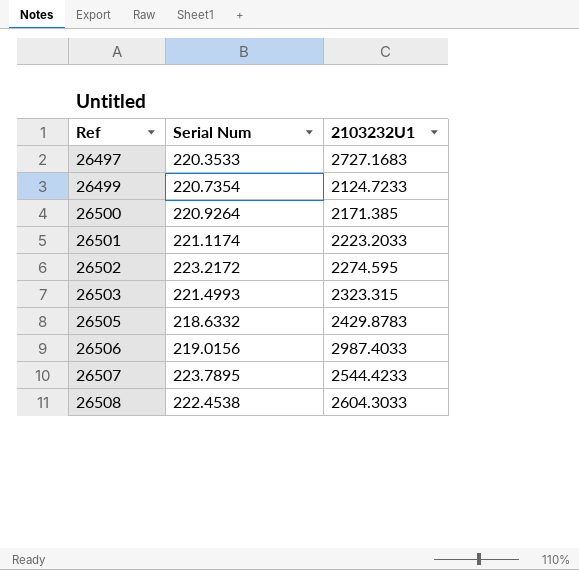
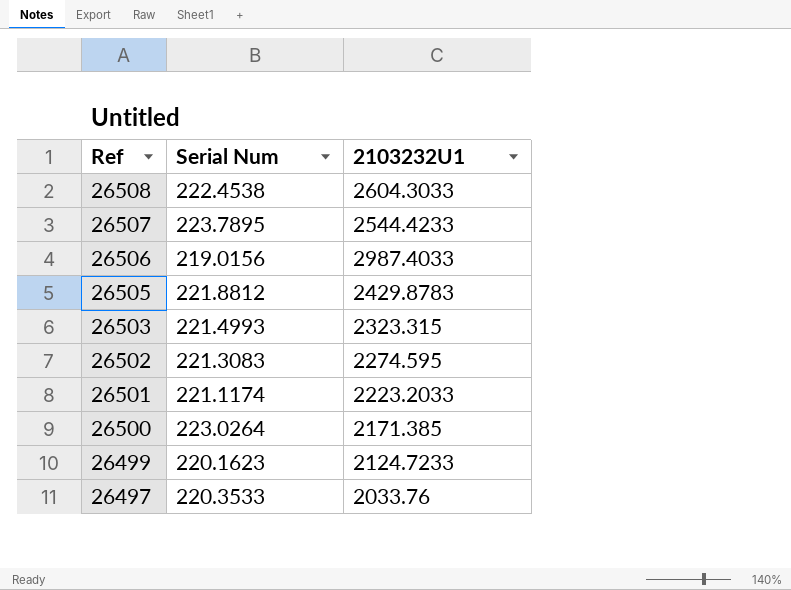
row order: Ref ascending -> Ref descending
26505 | Serial Num: 218.6332 -> 221.8812
26502 | Serial Num: 223.2172 -> 221.3083
26500 | Serial Num: 220.9264 -> 223.0264
26499 | Serial Num: 220.7354 -> 220.1623
26497 | 2103232U1: 2727.1683 -> 2033.76

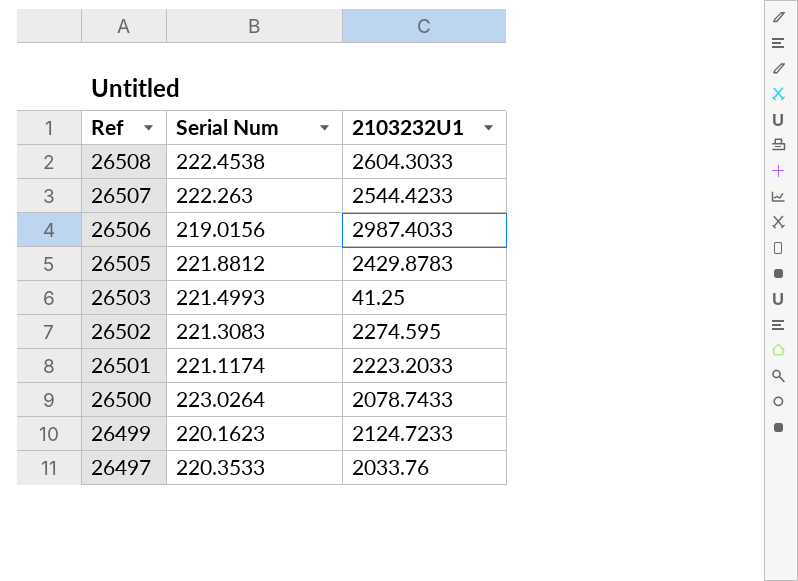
26507 | Serial Num: 223.7895 -> 222.263
26503 | 2103232U1: 2323.315 -> 41.25
26500 | 2103232U1: 2171.385 -> 2078.7433

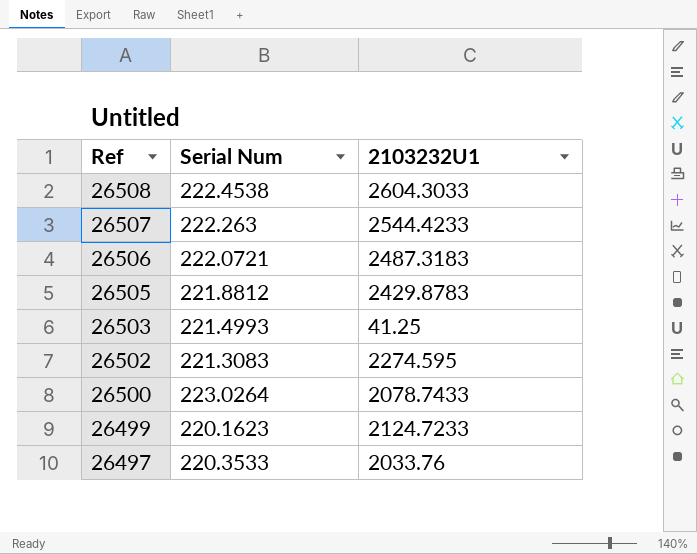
row 26501: 221.1174 | 2223.2033 -> none
26506 | Serial Num: 219.0156 -> 222.0721
26506 | 2103232U1: 2987.4033 -> 2487.3183

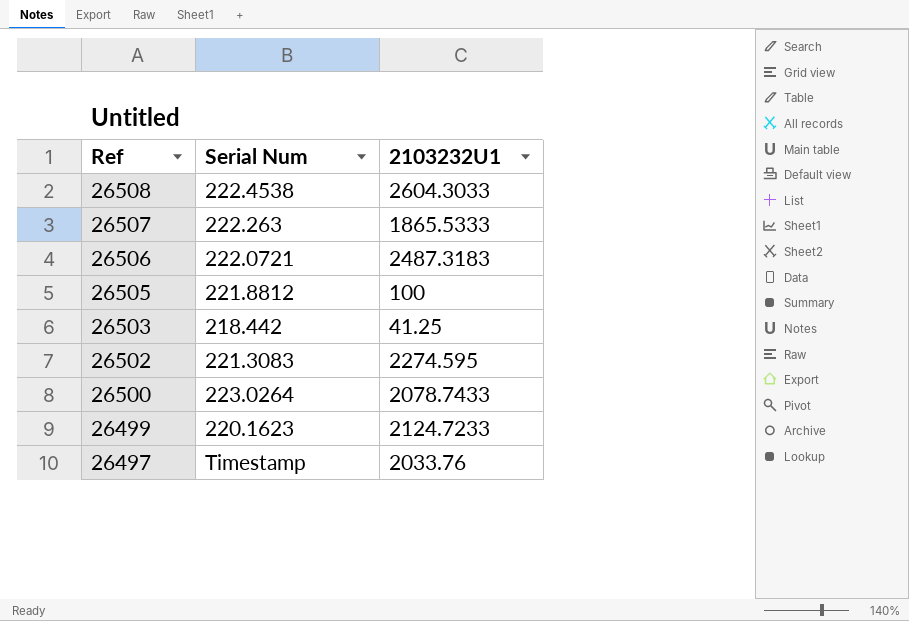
26507 | 2103232U1: 2544.4233 -> 1865.5333
26505 | 2103232U1: 2429.8783 -> 100
26503 | Serial Num: 221.4993 -> 218.442
26497 | Serial Num: 220.3533 -> Timestamp

